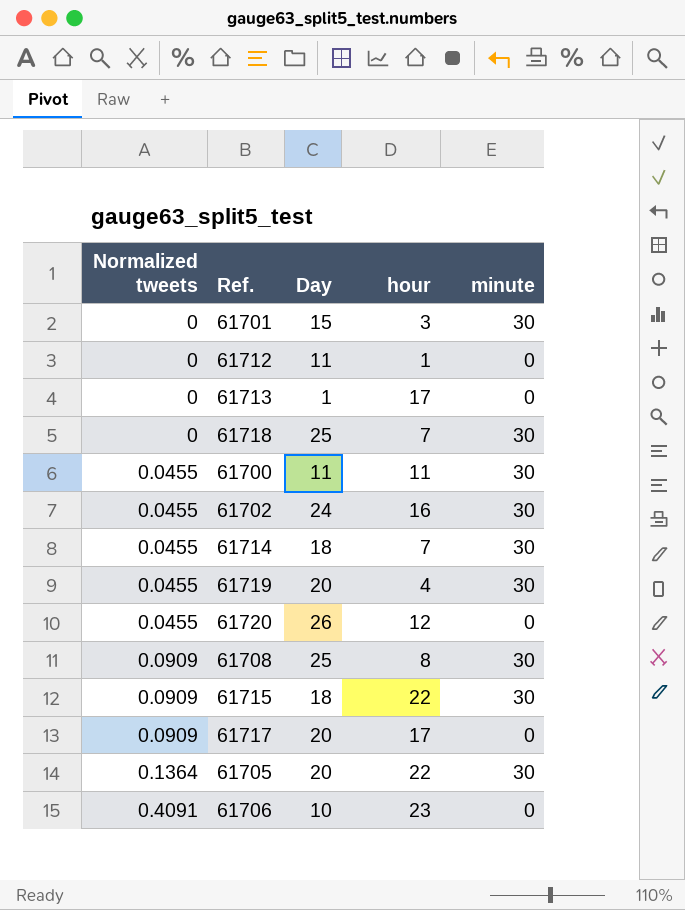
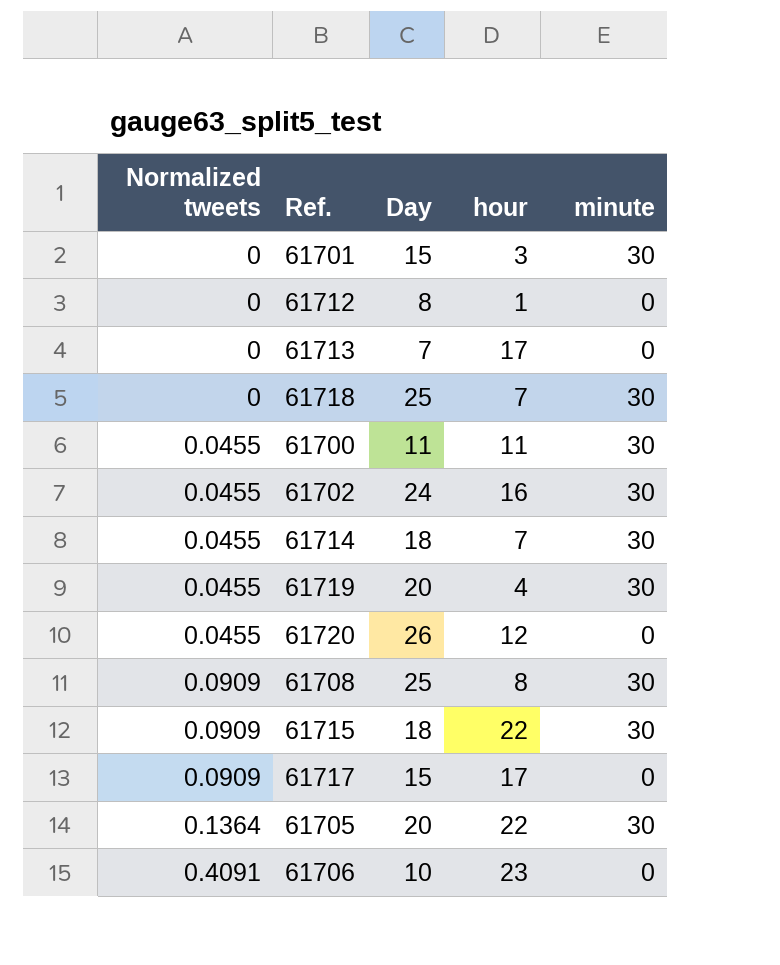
61712 | Day: 11 -> 8
61713 | Day: 1 -> 7
61717 | Day: 20 -> 15

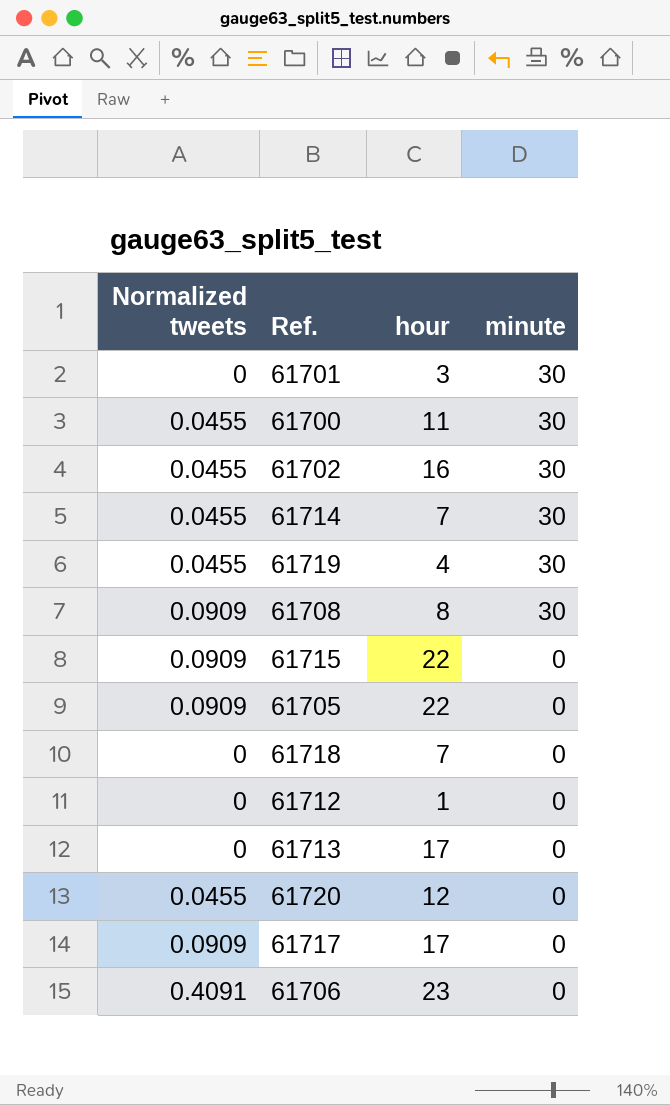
row order: Normalized tweets ascending -> minute descending
column Day | position: 3 -> none
61715 | minute: 30 -> 0
61705 | Normalized tweets: 0.1364 -> 0.0909
61705 | minute: 30 -> 0
61718 | minute: 30 -> 0

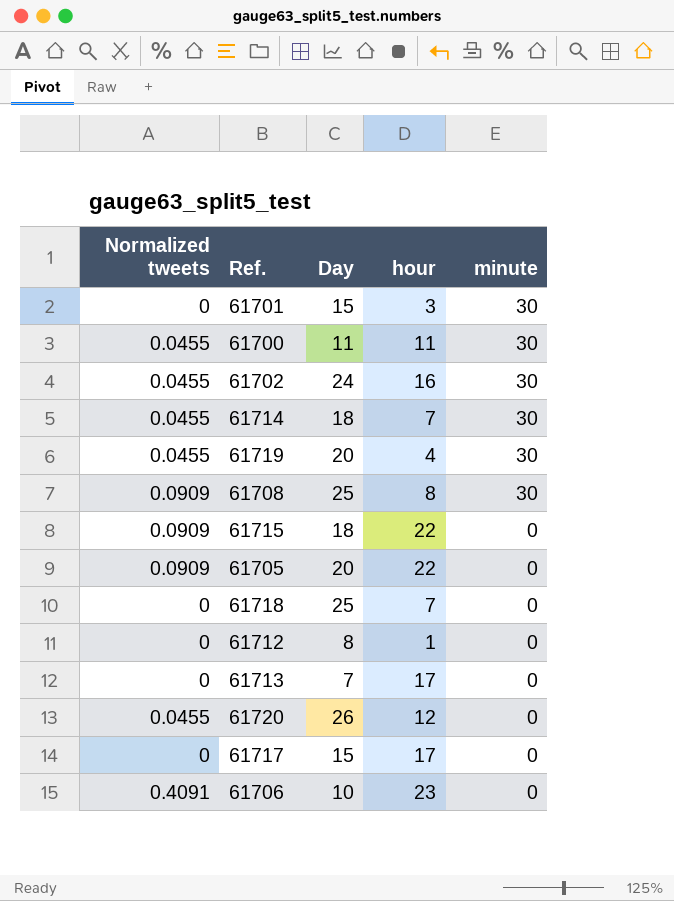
column Day | position: none -> 3
61717 | Normalized tweets: 0.0909 -> 0

